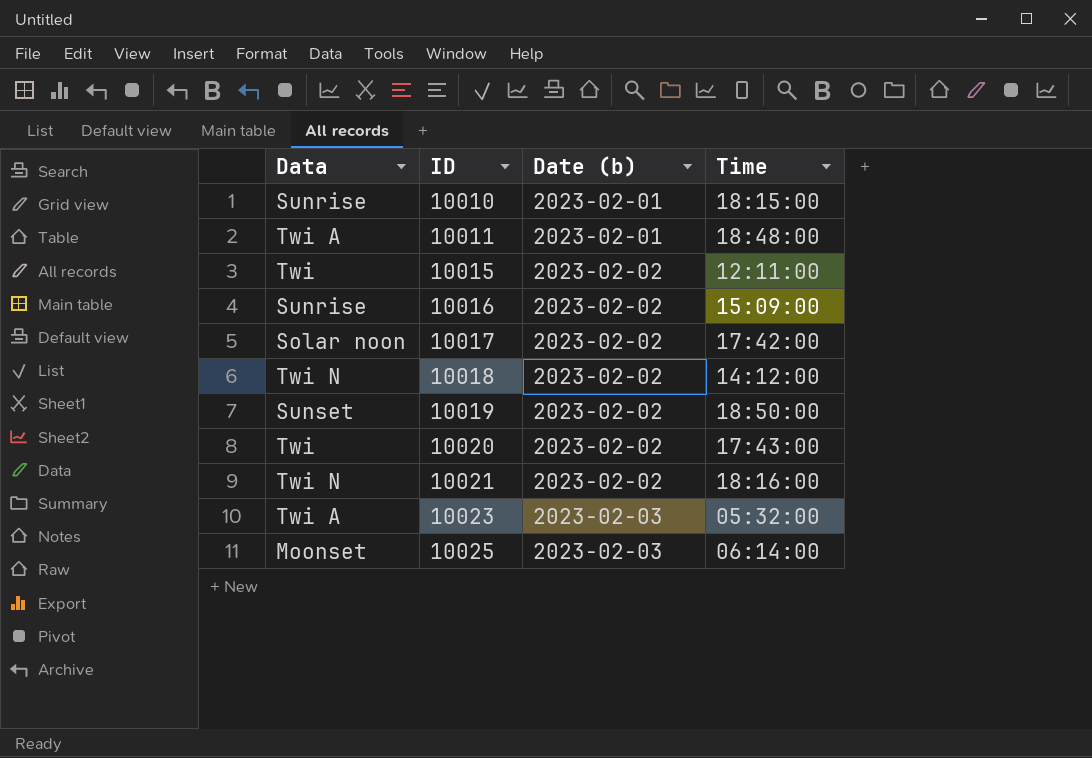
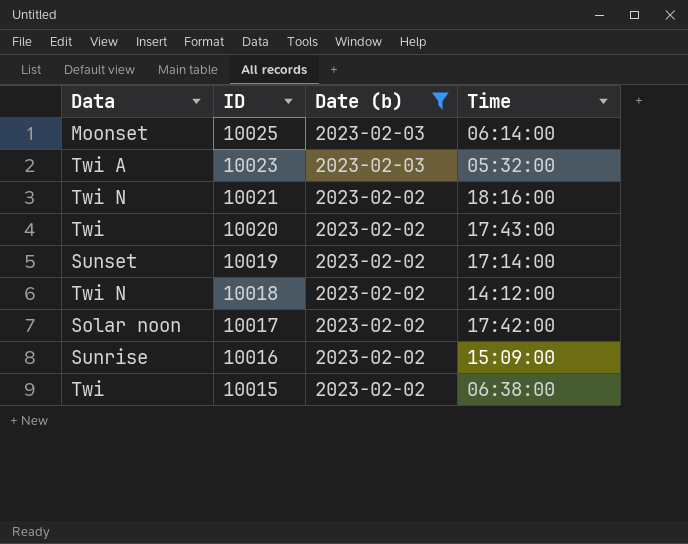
filter: none -> Date (b) != 2023-02-01
row order: ID ascending -> ID descending
10019 | Time: 18:50:00 -> 17:14:00
10015 | Time: 12:11:00 -> 06:38:00

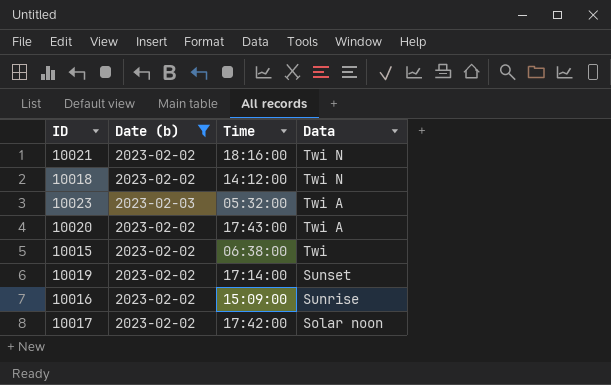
row order: ID descending -> Data descending
column Data | position: 1 -> 4
row 10025: Moonset | 2023-02-03 | 06:14:00 -> none
10020 | Data: Twi -> Twi A

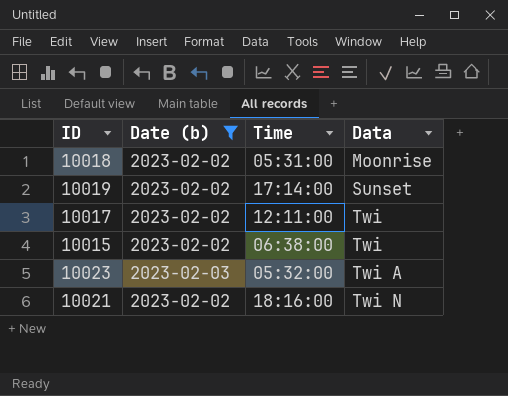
row order: Data descending -> Data ascending
row 10020: 2023-02-02 | 17:43:00 | Twi A -> none
row 10016: 2023-02-02 | 15:09:00 | Sunrise -> none
10018 | Time: 14:12:00 -> 05:31:00
10018 | Data: Twi N -> Moonrise
10017 | Time: 17:42:00 -> 12:11:00
10017 | Data: Solar noon -> Twi

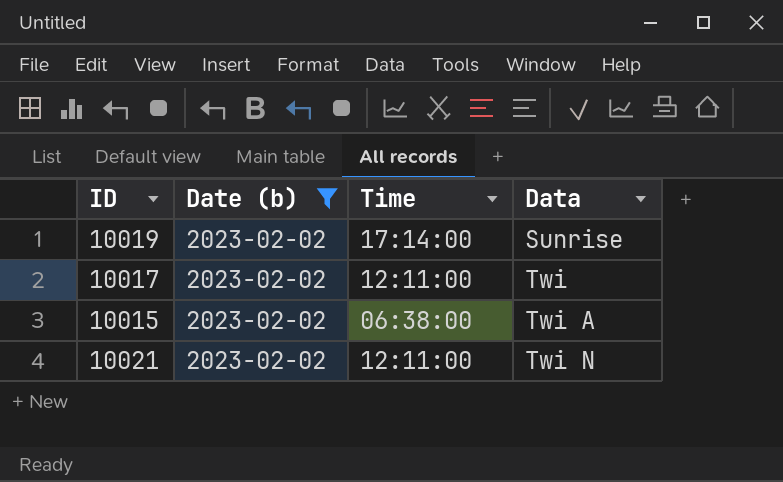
row 10018: 2023-02-02 | 05:31:00 | Moonrise -> none
row 10023: 2023-02-03 | 05:32:00 | Twi A -> none
10019 | Data: Sunset -> Sunrise
10015 | Data: Twi -> Twi A
10021 | Time: 18:16:00 -> 12:11:00

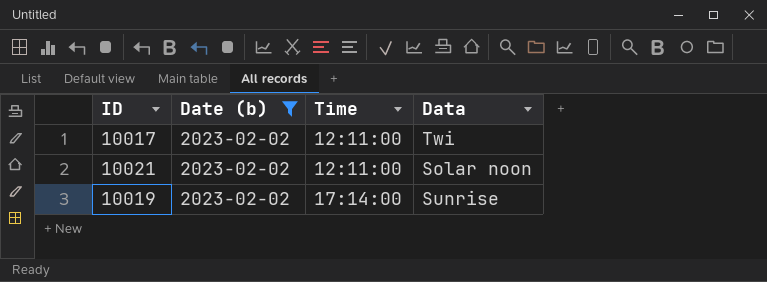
row order: Data ascending -> Time ascending
row 10015: 2023-02-02 | 06:38:00 | Twi A -> none
10021 | Data: Twi N -> Solar noon

